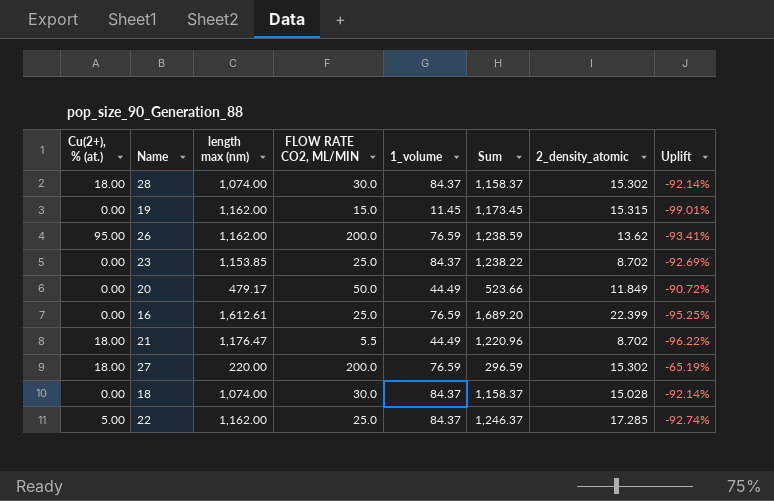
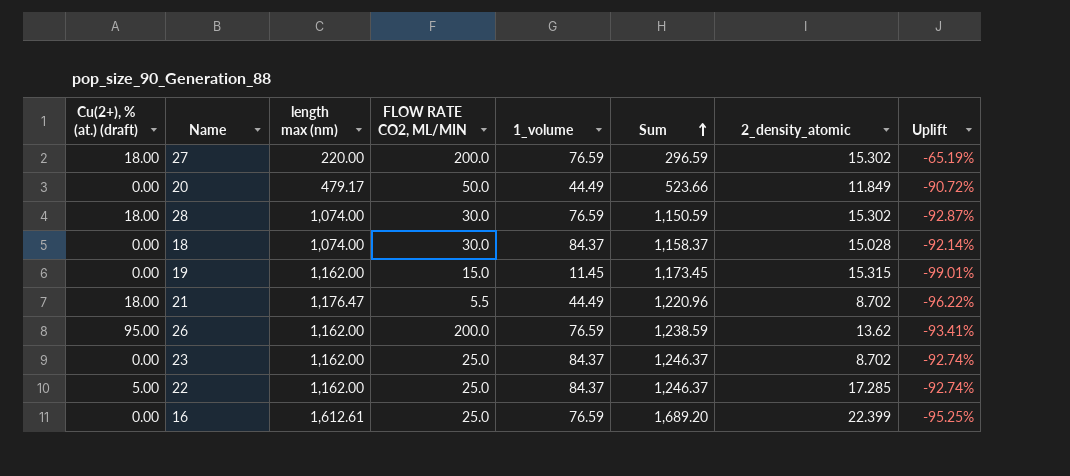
row order: none -> Sum ascending
column name: Cu(2+), % (at.) -> Cu(2+), % (at.) (draft)
28 | 1_volume: 84.37 -> 76.59
28 | Sum: 1,158.37 -> 1,150.59
28 | Uplift: -92.14% -> -92.87%
23 | length max (nm): 1,153.85 -> 1,162.00
23 | Sum: 1,238.22 -> 1,246.37
23 | Uplift: -92.69% -> -92.74%

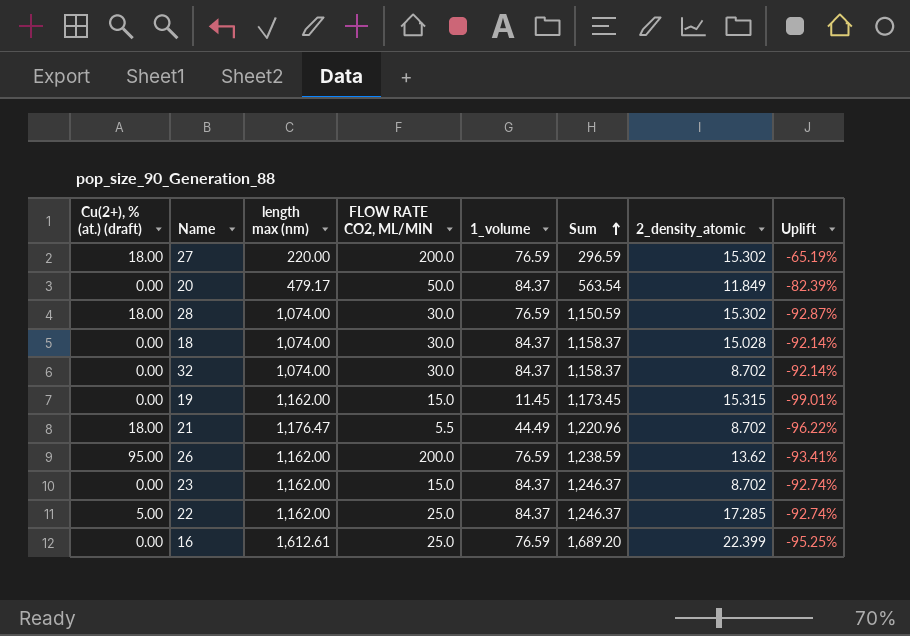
20 | 1_volume: 44.49 -> 84.37
20 | Sum: 523.66 -> 563.54
20 | Uplift: -90.72% -> -82.39%
row 32: none -> 0.00 | 1,074.00 | 30.0 | 84.37 | 1,158.37 | 8.702 | -92.14%
23 | FLOW RATE CO2, ML/MIN: 25.0 -> 15.0

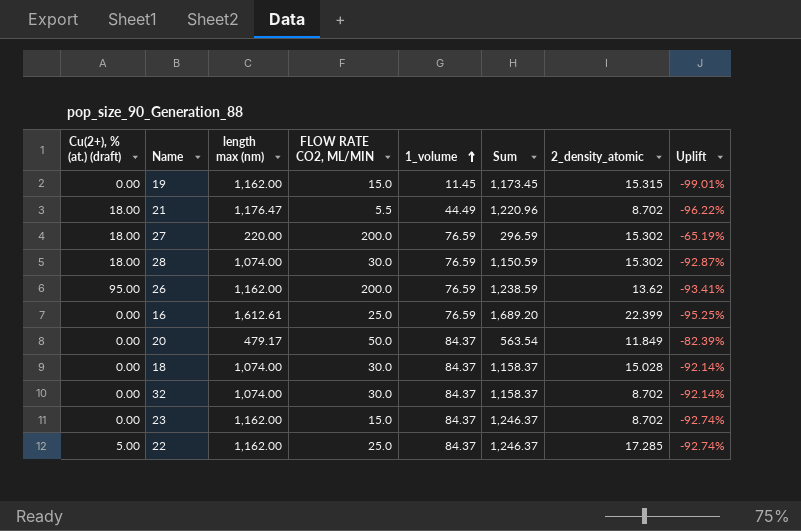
row order: Sum ascending -> 1_volume ascending

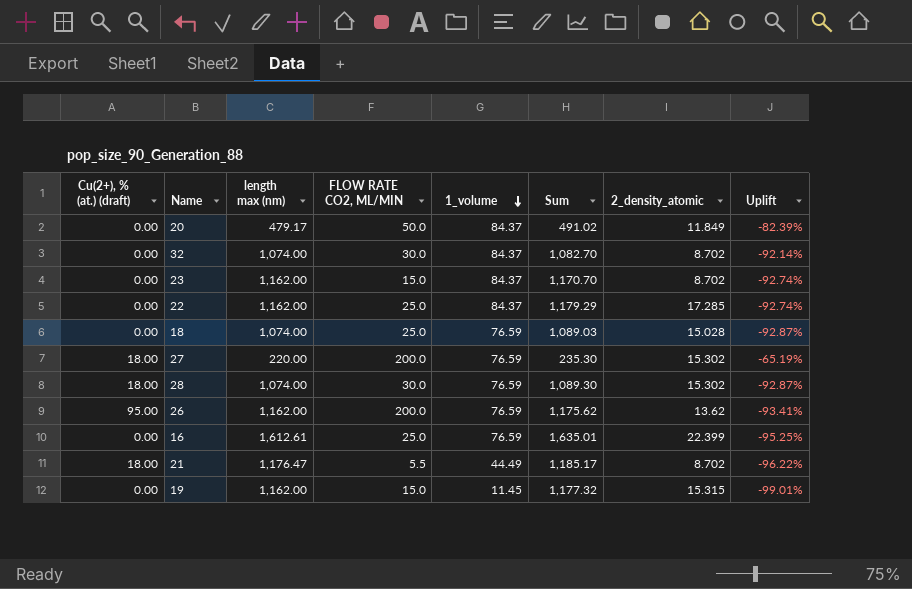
row order: 1_volume ascending -> 1_volume descending
column Sum | formula: [length max (nm)] + [1_volume] -> [length max (nm)] + [2_density_atomic]
22 | Cu(2+), % (at.) (draft): 5.00 -> 0.00
18 | FLOW RATE CO2, ML/MIN: 30.0 -> 25.0
18 | 1_volume: 84.37 -> 76.59
18 | Uplift: -92.14% -> -92.87%

